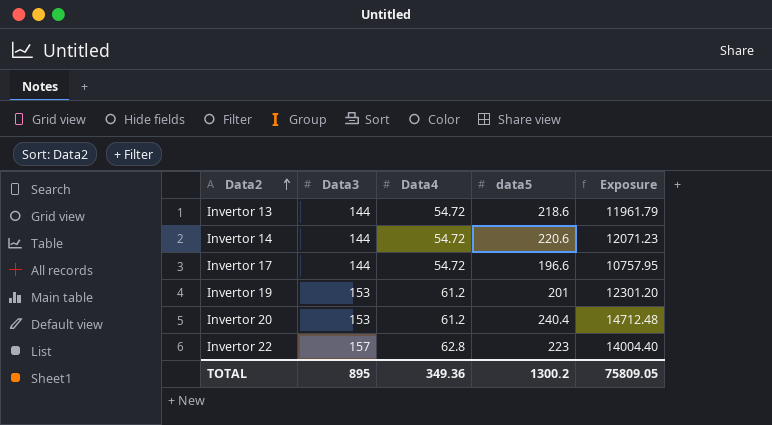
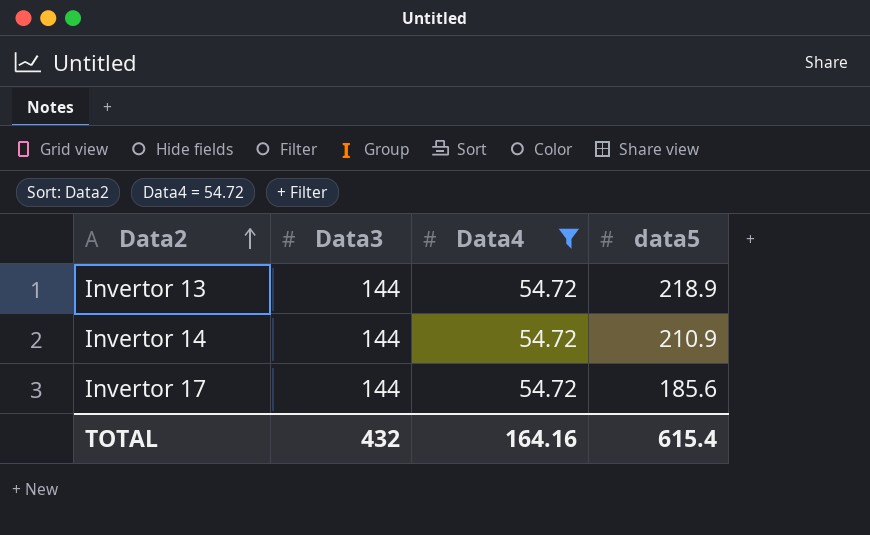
filter: none -> Data4 = 54.72
column Exposure | formula: [Data4] * [data5] -> none
Invertor 13 | data5: 218.6 -> 218.9
Invertor 14 | data5: 220.6 -> 210.9
Invertor 17 | data5: 196.6 -> 185.6
TOTAL | Data3: 895 -> 432
TOTAL | Data4: 349.36 -> 164.16
TOTAL | data5: 1300.2 -> 615.4

